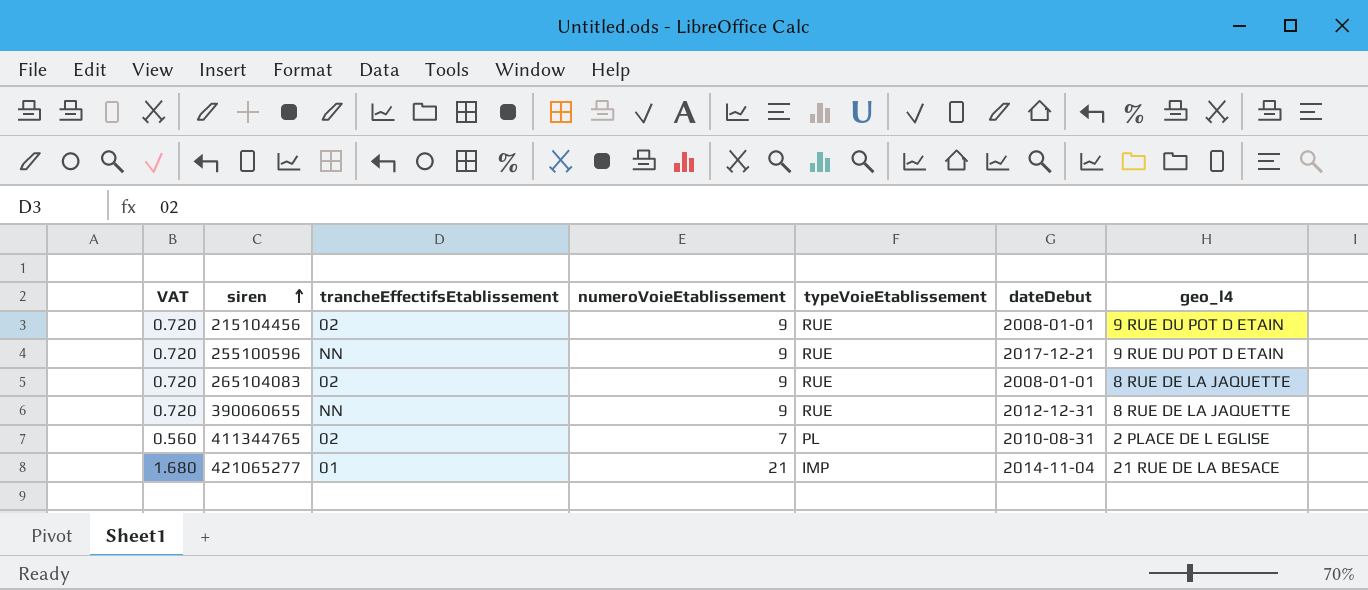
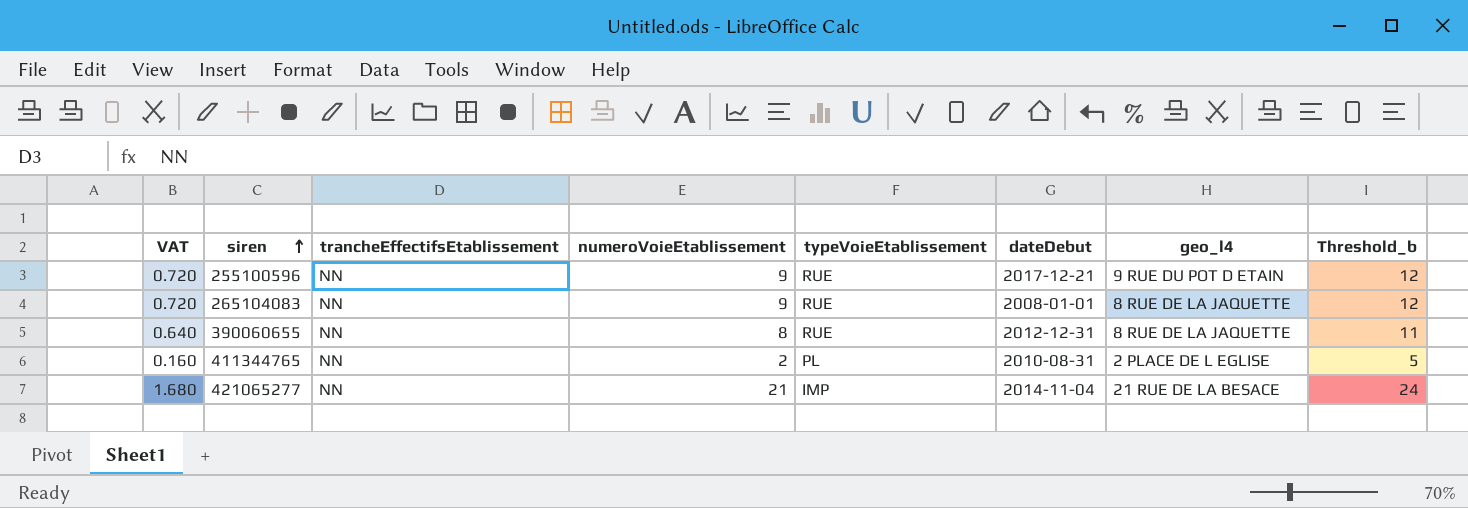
column Threshold_b | formula: none -> [numeroVoieEtablissement] + 3
row 215104456: 0.720 | 02 | 9 | RUE | 2008-01-01 | 9 RUE DU POT D ETAIN -> none
265104083 | trancheEffectifsEtablissement: 02 -> NN
390060655 | VAT: 0.720 -> 0.640
390060655 | numeroVoieEtablissement: 9 -> 8
411344765 | VAT: 0.560 -> 0.160
411344765 | trancheEffectifsEtablissement: 02 -> NN
411344765 | numeroVoieEtablissement: 7 -> 2
421065277 | trancheEffectifsEtablissement: 01 -> NN

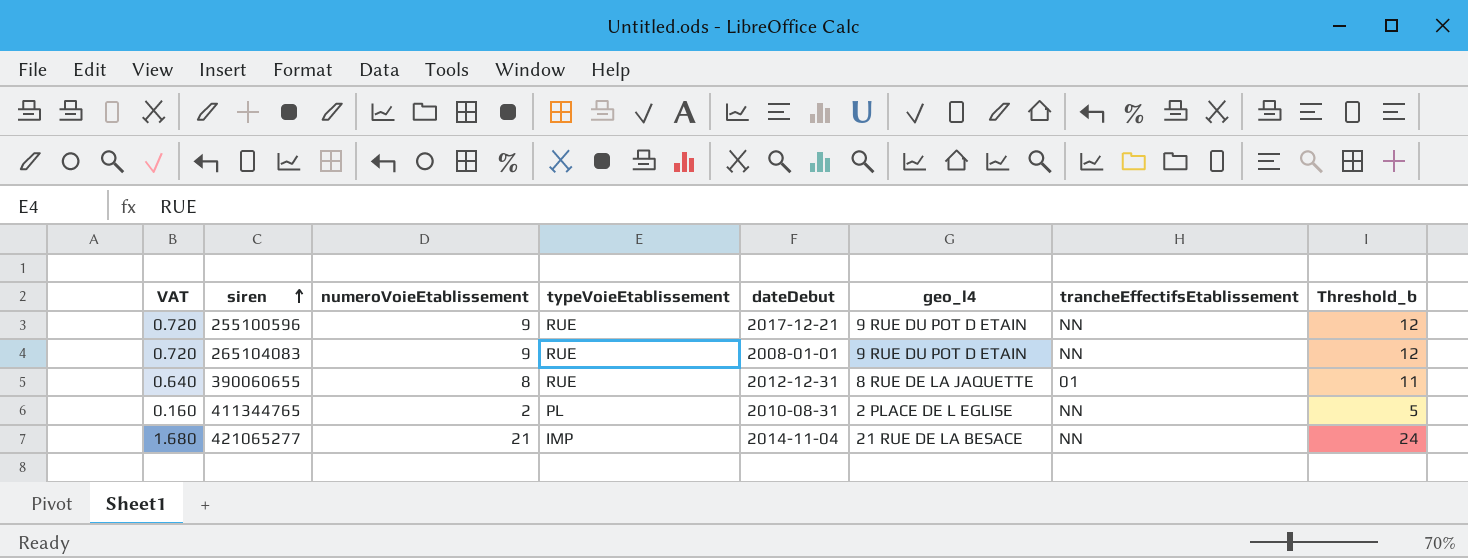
column trancheEffectifsEtablissement | position: 3 -> 7
265104083 | geo_l4: 8 RUE DE LA JAQUETTE -> 9 RUE DU POT D ETAIN
390060655 | trancheEffectifsEtablissement: NN -> 01

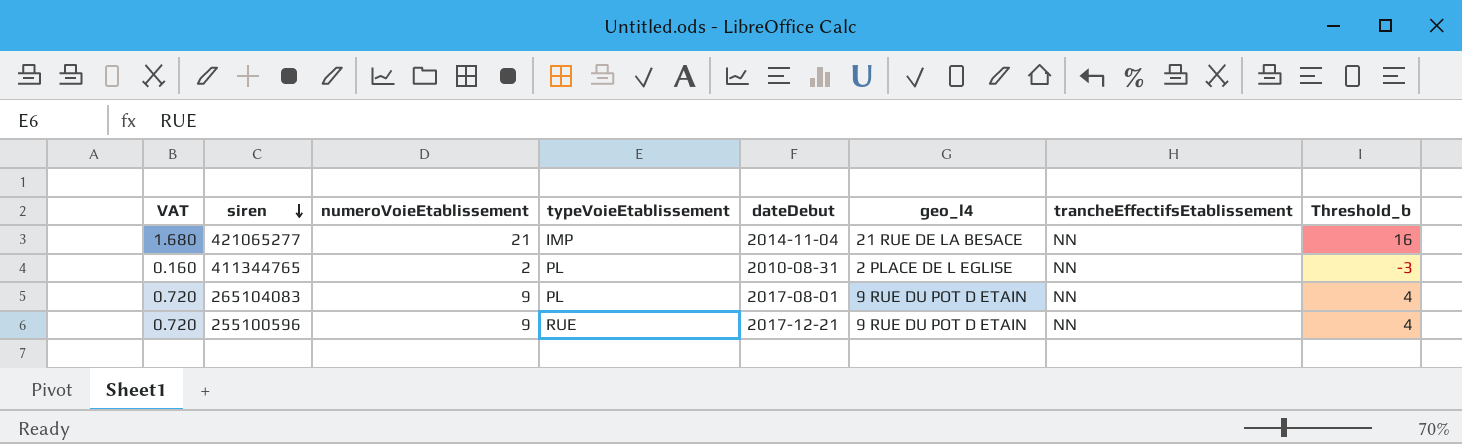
row order: siren ascending -> siren descending
column Threshold_b | formula: [numeroVoieEtablissement] + 3 -> [numeroVoieEtablissement] - 5
row 390060655: 0.640 | 8 | RUE | 2012-12-31 | 8 RUE DE LA JAQUETTE | 01 | 11 -> none
265104083 | typeVoieEtablissement: RUE -> PL
265104083 | dateDebut: 2008-01-01 -> 2017-08-01

